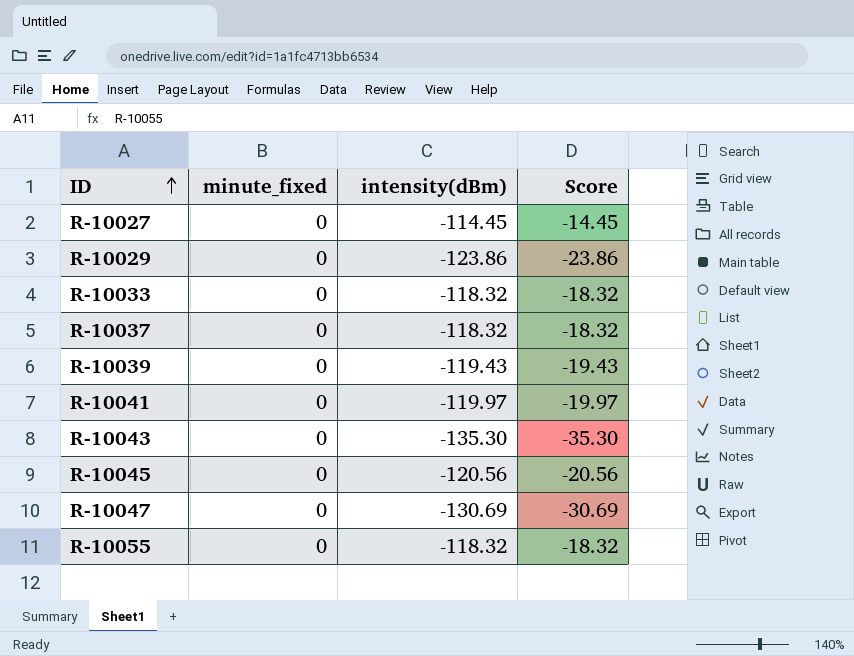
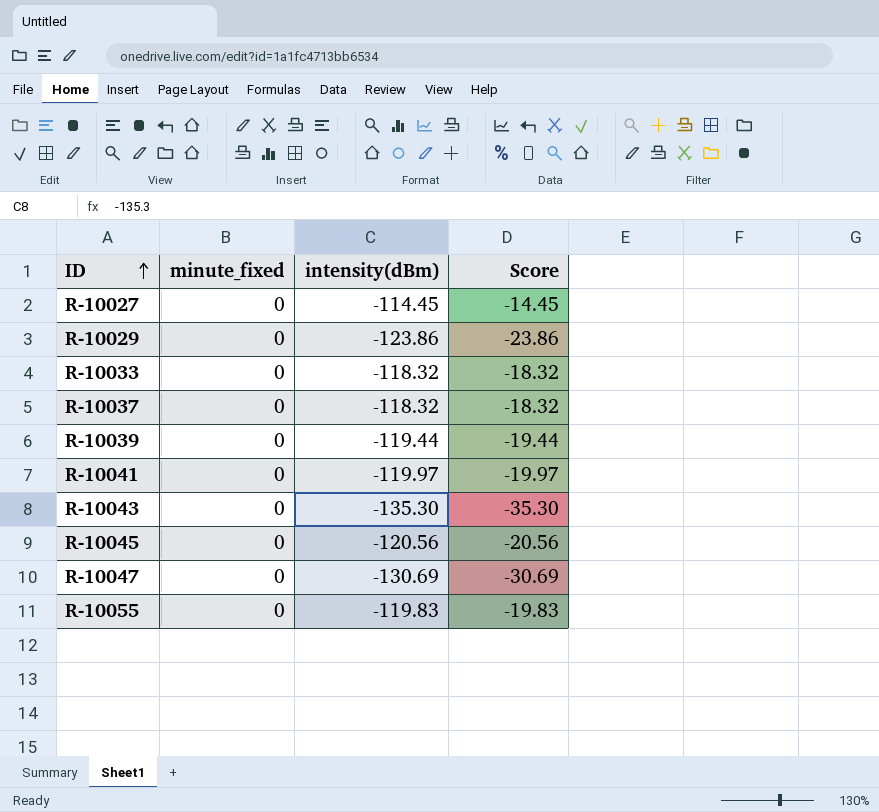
R-10039 | intensity(dBm): -119.43 -> -119.44
R-10039 | Score: -19.43 -> -19.44
R-10055 | intensity(dBm): -118.32 -> -119.83
R-10055 | Score: -18.32 -> -19.83

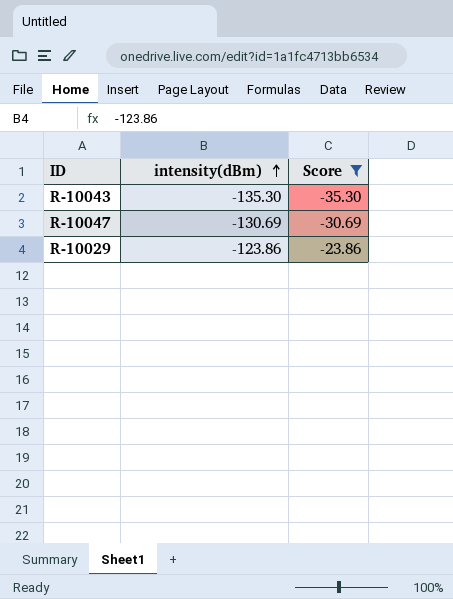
filter: none -> Score <= -23.86
row order: ID ascending -> intensity(dBm) ascending
column minute_fixed | position: 2 -> none

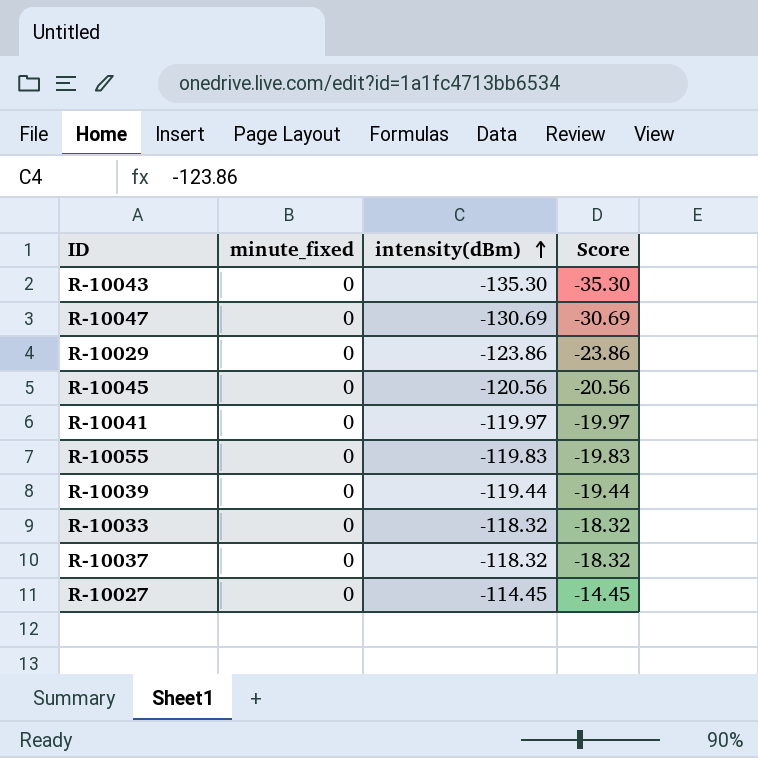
filter: Score <= -23.86 -> none
column minute_fixed | position: none -> 2

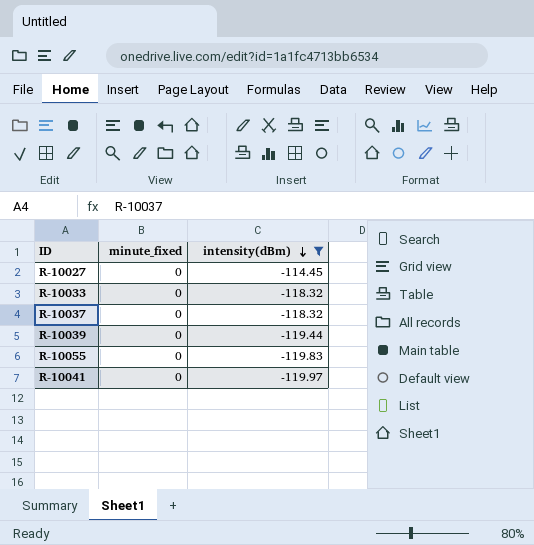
filter: none -> intensity(dBm) >= -119.97
row order: intensity(dBm) ascending -> intensity(dBm) descending
column Score | formula: [intensity(dBm)] + 100 -> none

